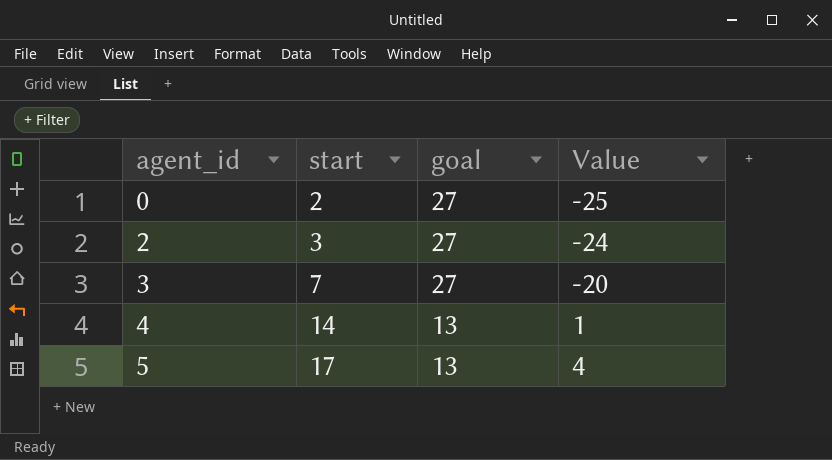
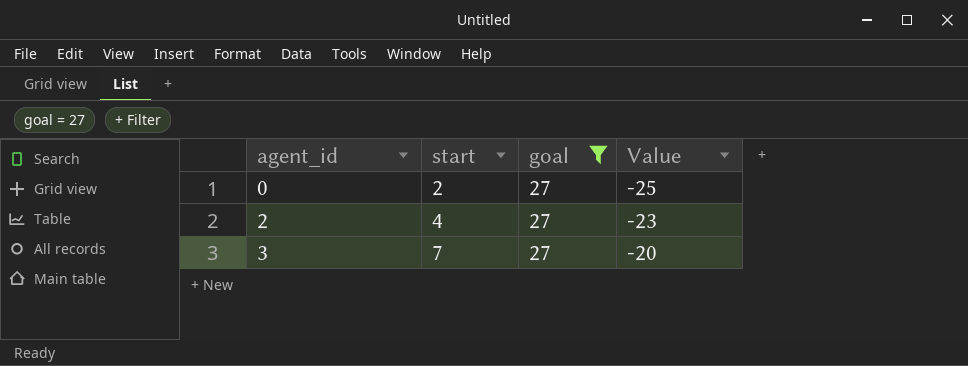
filter: none -> goal = 27
2 | start: 3 -> 4
2 | Value: -24 -> -23

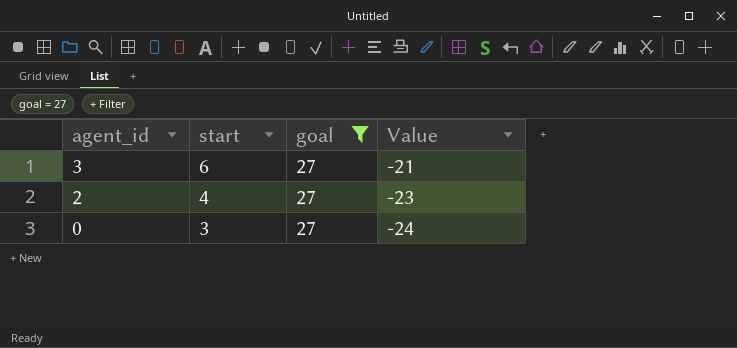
row order: agent_id ascending -> agent_id descending
3 | start: 7 -> 6
3 | Value: -20 -> -21
0 | start: 2 -> 3
0 | Value: -25 -> -24

